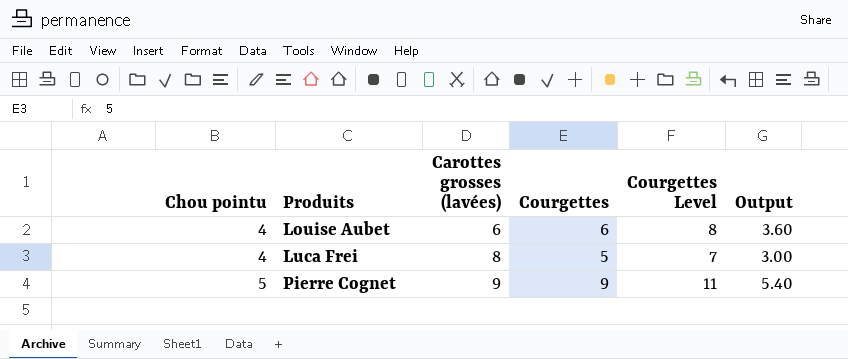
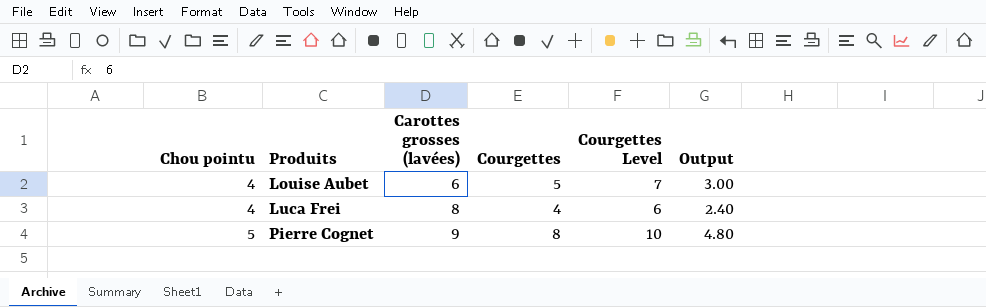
Louise Aubet | Courgettes: 6 -> 5
Louise Aubet | Courgettes Level: 8 -> 7
Louise Aubet | Output: 3.60 -> 3.00
Luca Frei | Courgettes: 5 -> 4
Luca Frei | Courgettes Level: 7 -> 6
Luca Frei | Output: 3.00 -> 2.40
Pierre Cognet | Courgettes: 9 -> 8
Pierre Cognet | Courgettes Level: 11 -> 10
Pierre Cognet | Output: 5.40 -> 4.80

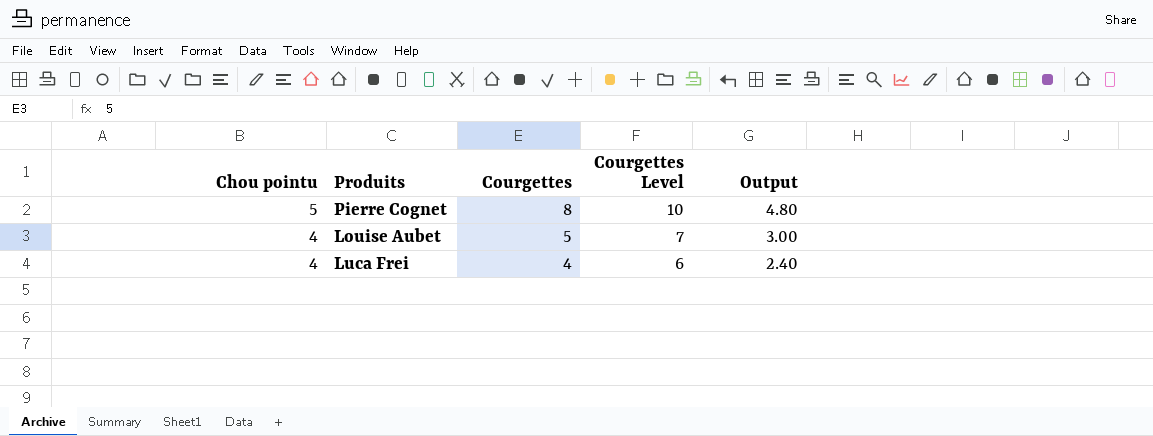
row order: Chou pointu ascending -> Chou pointu descending
column Carottes grosses (lavées) | position: 3 -> none

